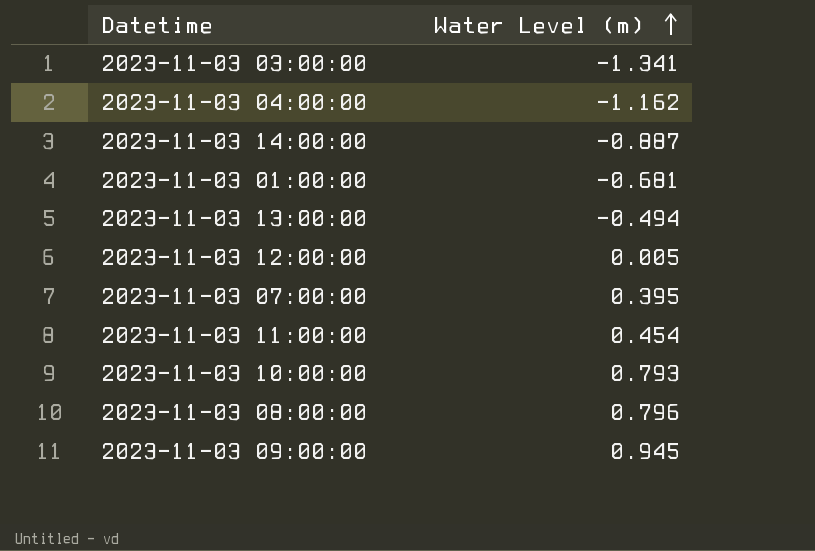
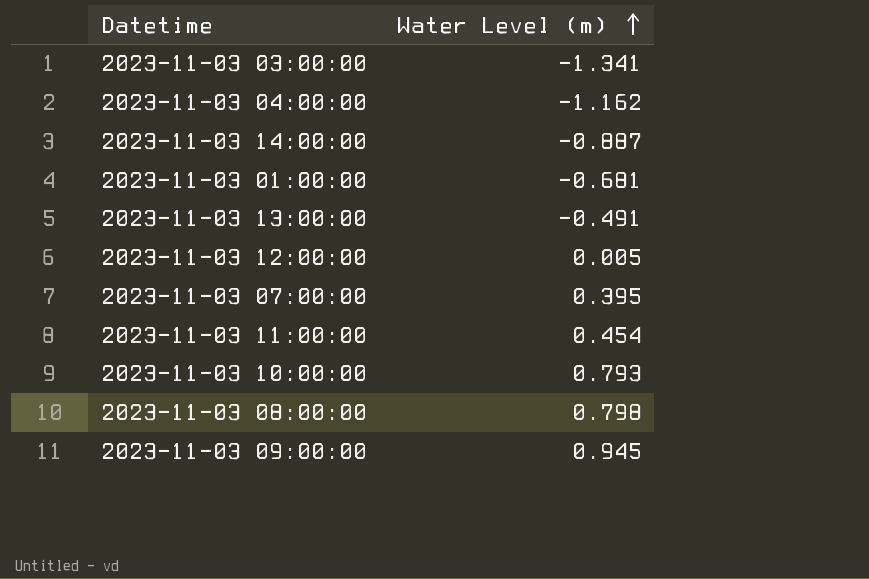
2023-11-03 13:00:00 | Water Level (m): -0.494 -> -0.491
2023-11-03 08:00:00 | Water Level (m): 0.796 -> 0.798

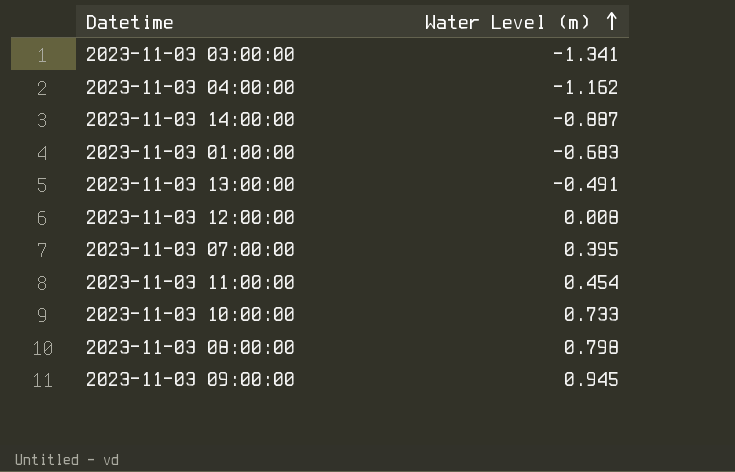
2023-11-03 01:00:00 | Water Level (m): -0.681 -> -0.683
2023-11-03 12:00:00 | Water Level (m): 0.005 -> 0.008
2023-11-03 10:00:00 | Water Level (m): 0.793 -> 0.733

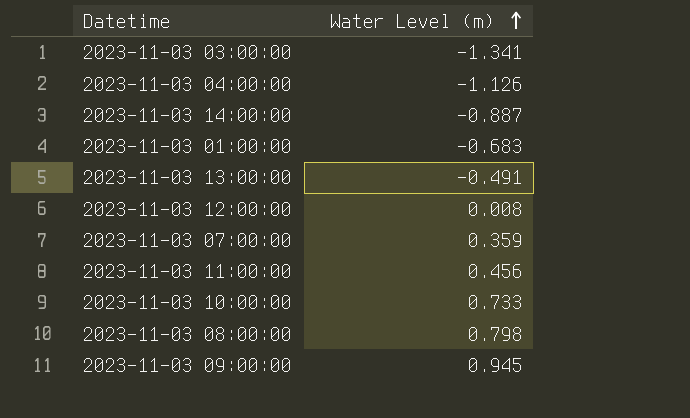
2023-11-03 04:00:00 | Water Level (m): -1.162 -> -1.126
2023-11-03 07:00:00 | Water Level (m): 0.395 -> 0.359
2023-11-03 11:00:00 | Water Level (m): 0.454 -> 0.456

